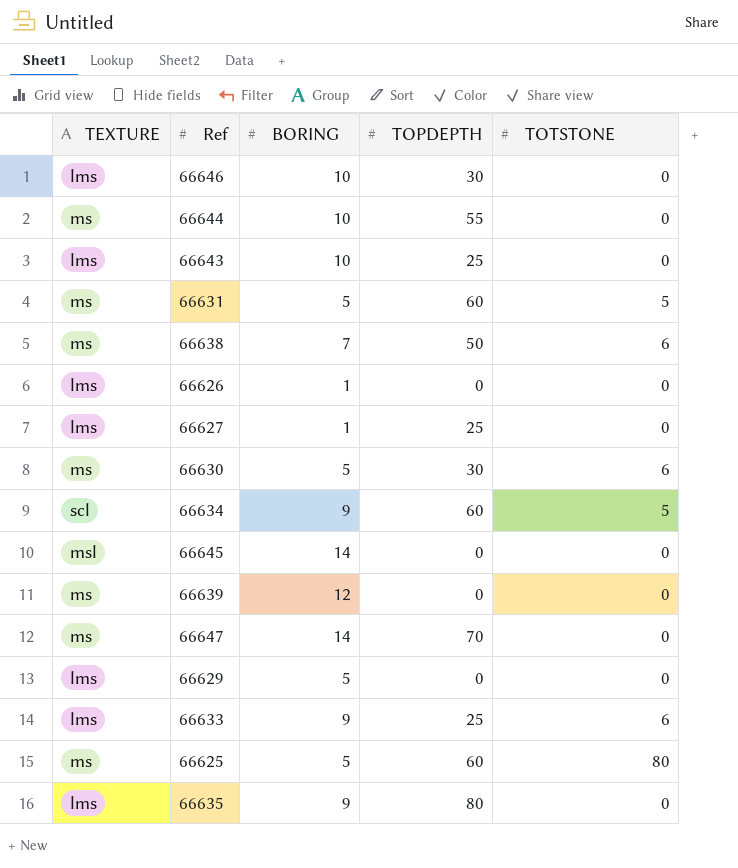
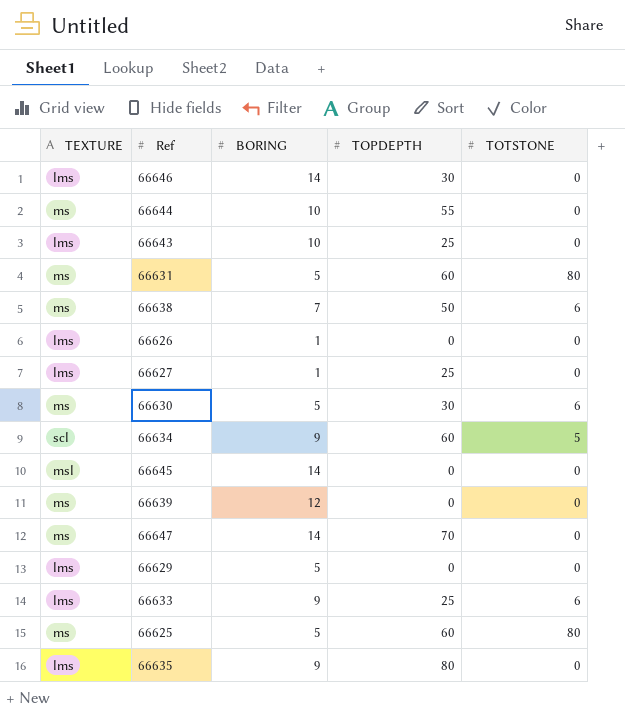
66646 | BORING: 10 -> 14
66631 | TOTSTONE: 5 -> 80

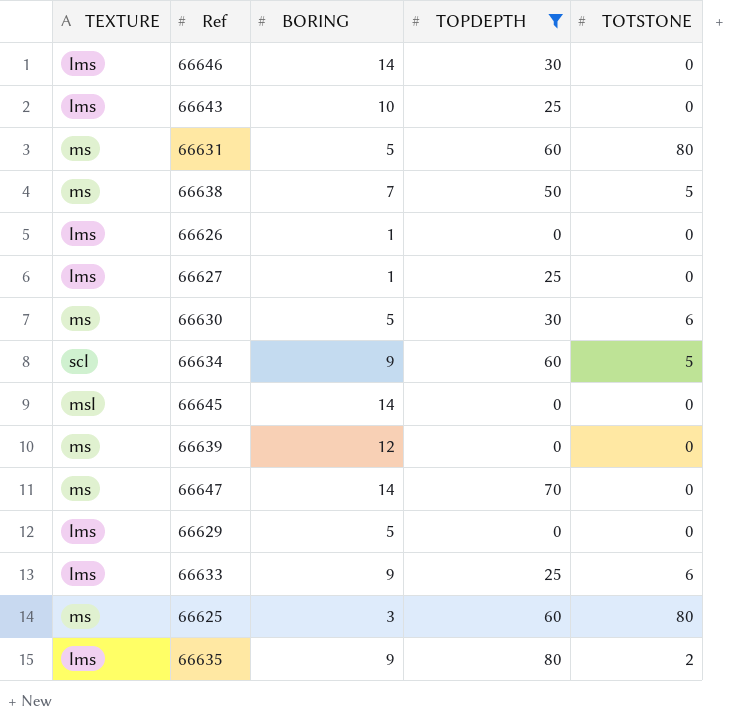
filter: none -> TOPDEPTH != 55
66638 | TOTSTONE: 6 -> 5
66625 | BORING: 5 -> 3
66635 | TOTSTONE: 0 -> 2

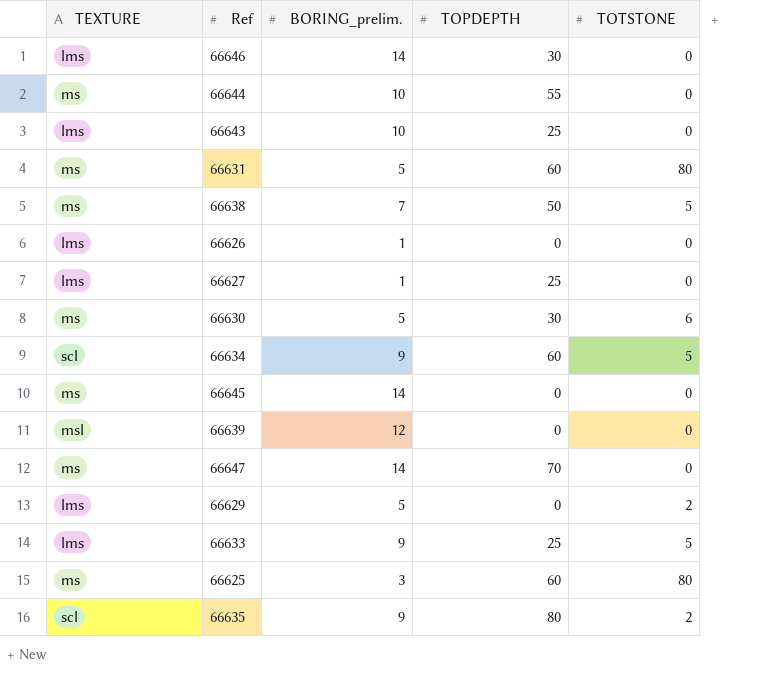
filter: TOPDEPTH != 55 -> none
column name: BORING -> BORING_prelim.
66645 | TEXTURE: msl -> ms
66639 | TEXTURE: ms -> msl
66629 | TOTSTONE: 0 -> 2
66633 | TOTSTONE: 6 -> 5
66635 | TEXTURE: lms -> scl

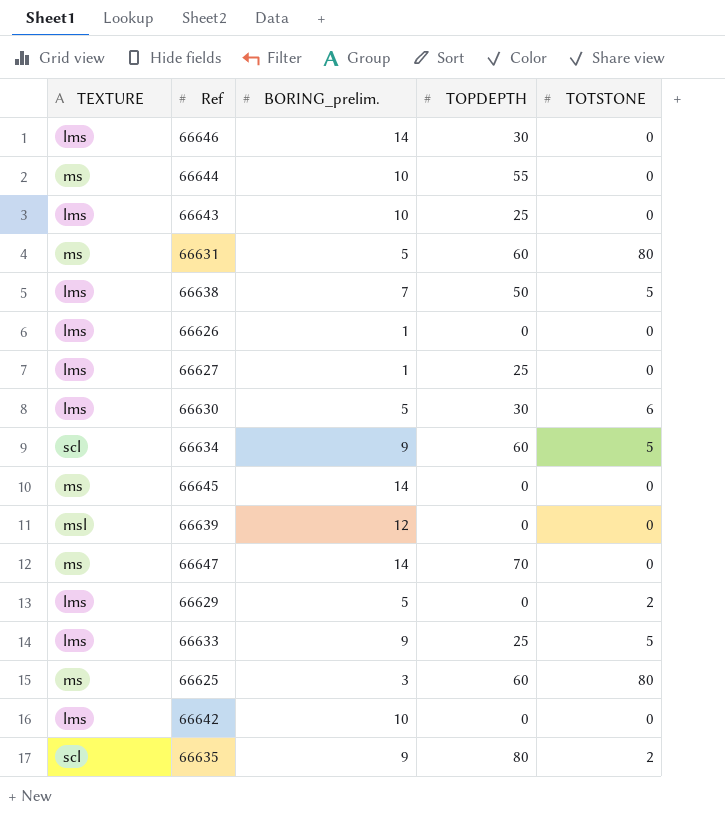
66638 | TEXTURE: ms -> lms
66630 | TEXTURE: ms -> lms
row 66642: none -> lms | 10 | 0 | 0

